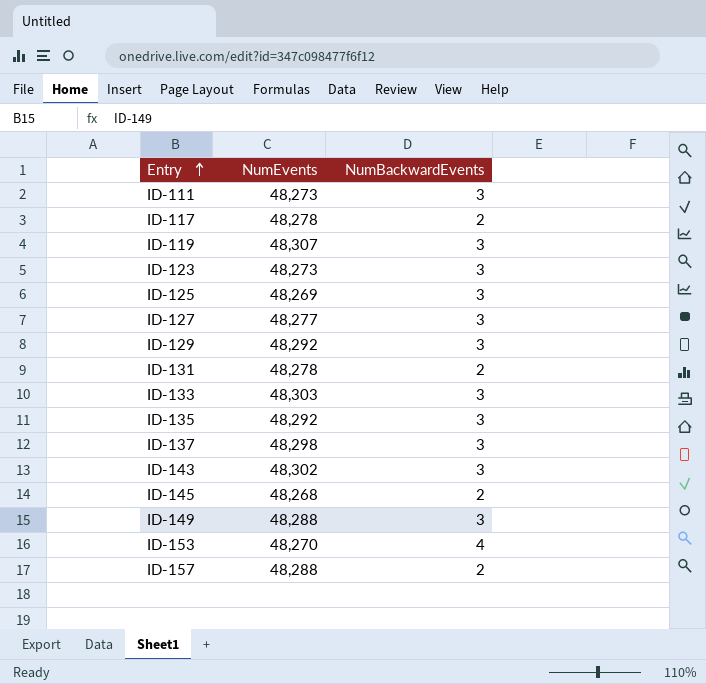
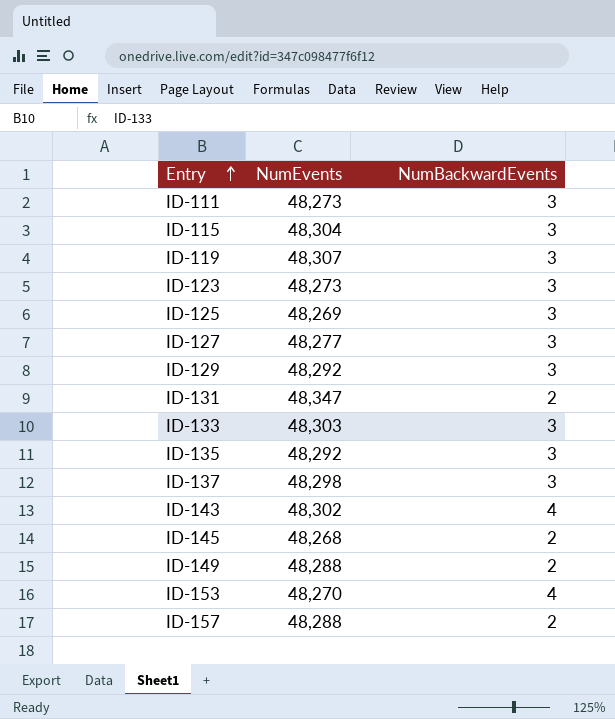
row ID-117: 48,278 | 2 -> none
row ID-115: none -> 48,304 | 3
ID-131 | NumEvents: 48,278 -> 48,347
ID-143 | NumBackwardEvents: 3 -> 4
ID-149 | NumBackwardEvents: 3 -> 2

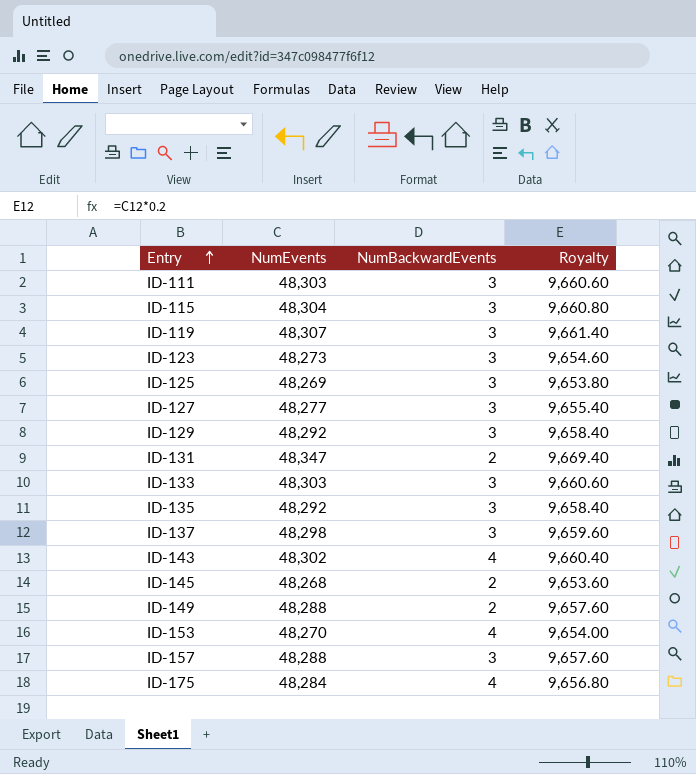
column Royalty | formula: none -> [NumEvents] * 0.2
ID-111 | NumEvents: 48,273 -> 48,303
ID-157 | NumBackwardEvents: 2 -> 3
row ID-175: none -> 48,284 | 4 | 9,656.80

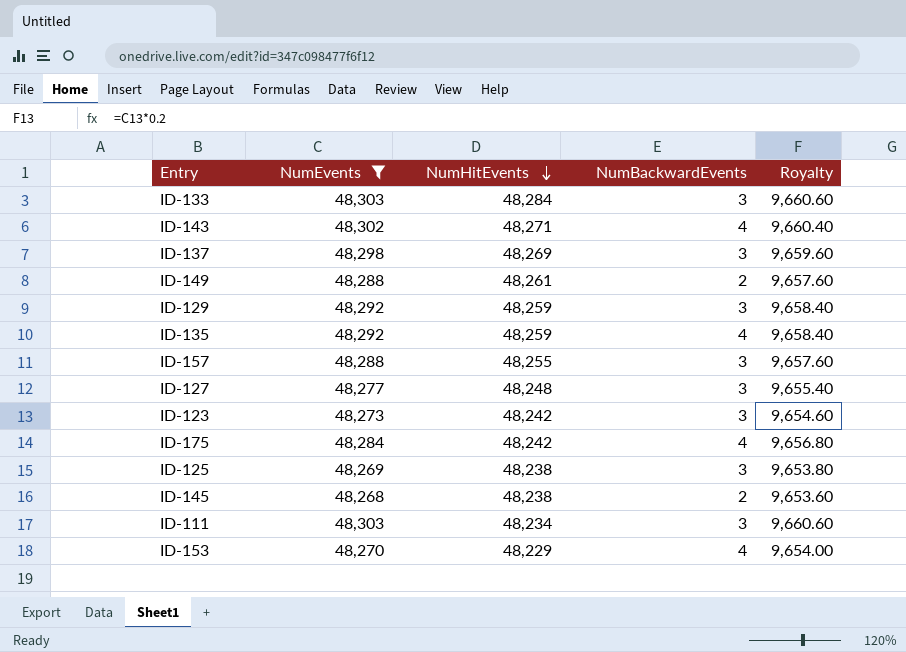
filter: none -> NumEvents <= 48,303
row order: Entry ascending -> NumHitEvents descending
column NumHitEvents | position: none -> 3
ID-135 | NumBackwardEvents: 3 -> 4

